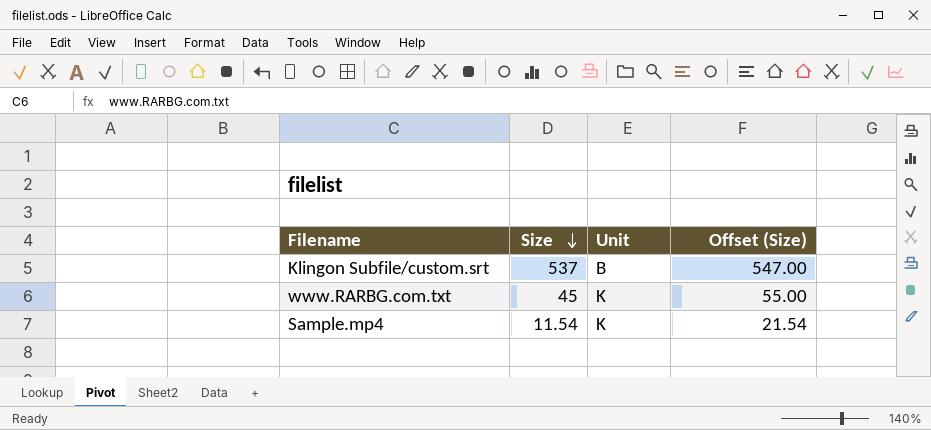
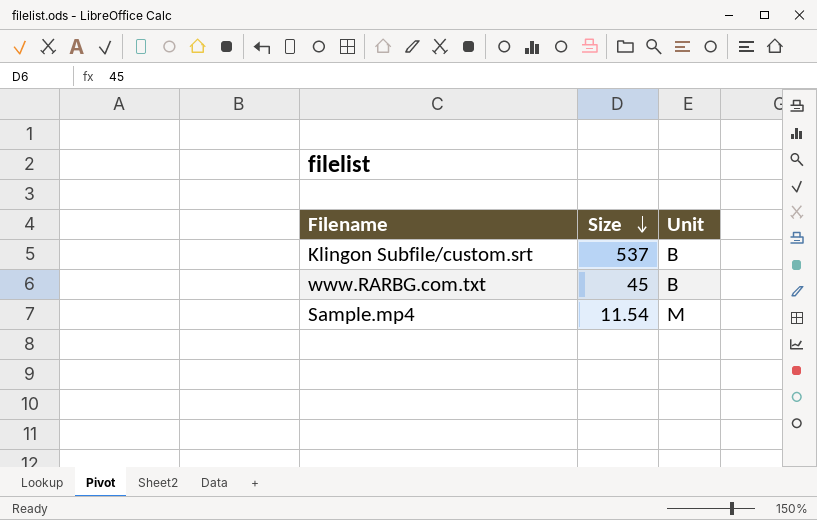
column Offset (Size) | formula: [Size] + 10 -> none
www.RARBG.com.txt | Unit: K -> B
Sample.mp4 | Unit: K -> M

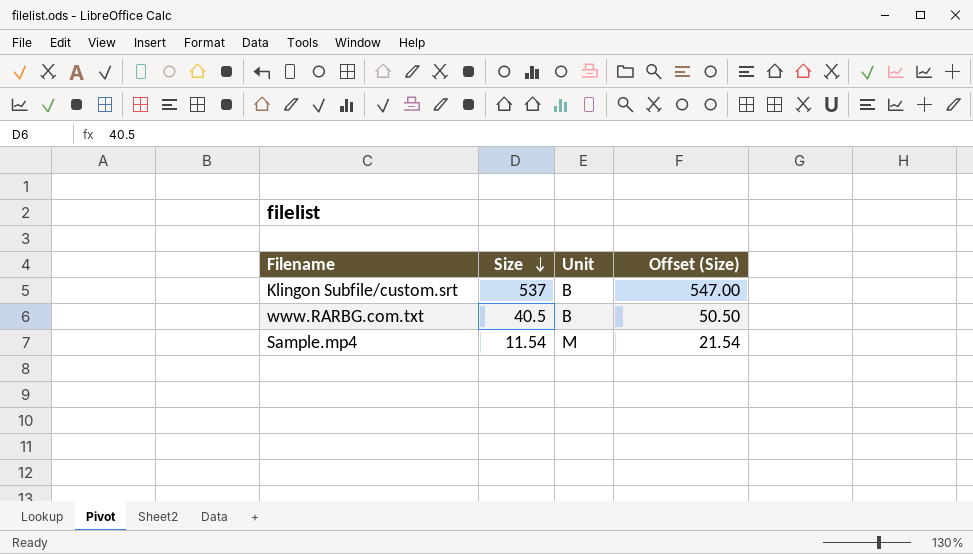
column Offset (Size) | formula: none -> [Size] + 10
www.RARBG.com.txt | Size: 45 -> 40.5

